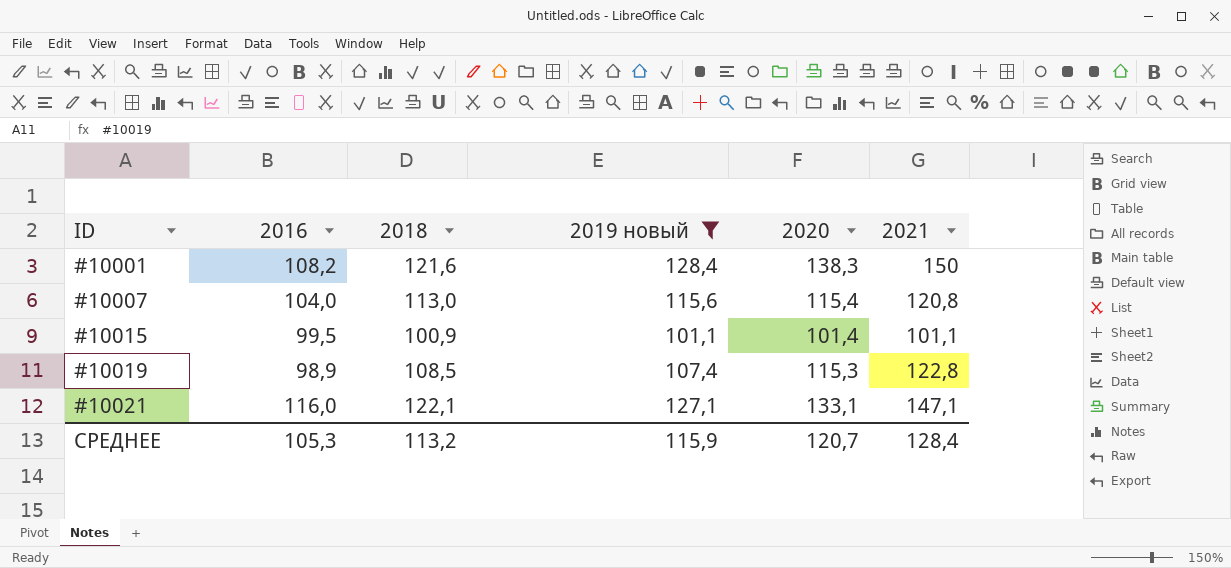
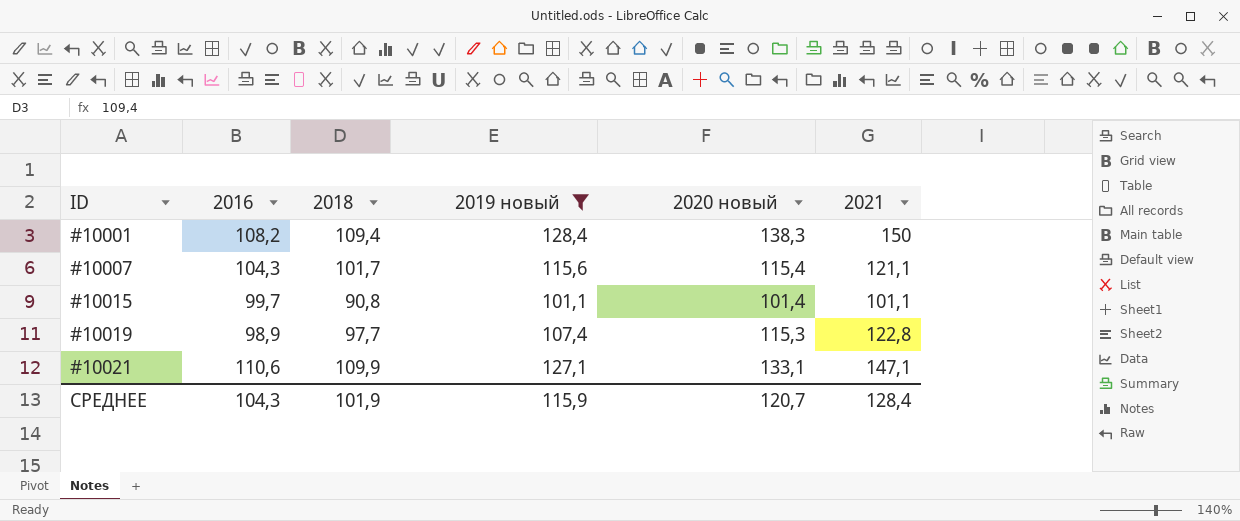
column name: 2020 -> 2020 новый
#10001 | 2018: 121,6 -> 109,4
#10007 | 2016: 104,0 -> 104,3
#10007 | 2018: 113,0 -> 101,7
#10007 | 2021: 120,8 -> 121,1
#10015 | 2016: 99,5 -> 99,7
#10015 | 2018: 100,9 -> 90,8
#10019 | 2018: 108,5 -> 97,7
#10021 | 2016: 116,0 -> 110,6
#10021 | 2018: 122,1 -> 109,9
СРЕДНЕЕ | 2016: 105,3 -> 104,3
СРЕДНЕЕ | 2018: 113,2 -> 101,9

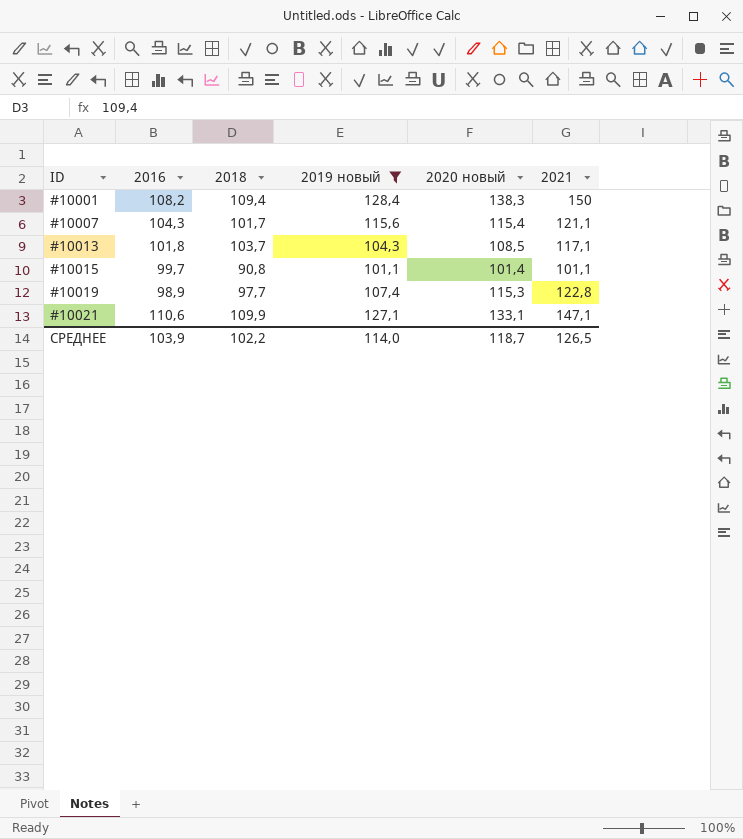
row #10013: none -> 101,8 | 103,7 | 104,3 | 108,5 | 117,1
СРЕДНЕЕ | 2016: 104,3 -> 103,9
СРЕДНЕЕ | 2018: 101,9 -> 102,2
СРЕДНЕЕ | 2019 новый: 115,9 -> 114,0
СРЕДНЕЕ | 2020 новый: 120,7 -> 118,7
СРЕДНЕЕ | 2021: 128,4 -> 126,5

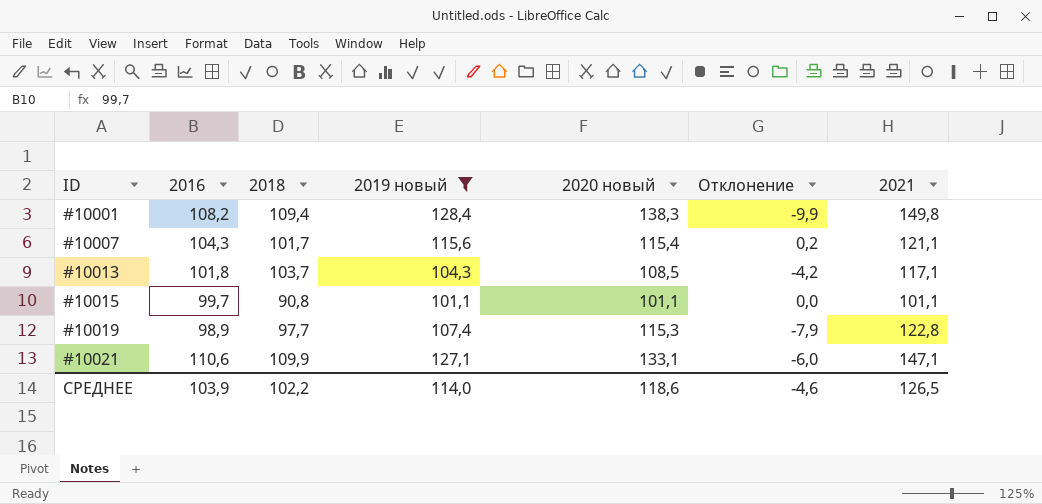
column Отклонение | formula: none -> [2019 новый] - [2020 новый]
#10001 | 2021: 150 -> 149,8
#10015 | 2020 новый: 101,4 -> 101,1
СРЕДНЕЕ | 2020 новый: 118,7 -> 118,6

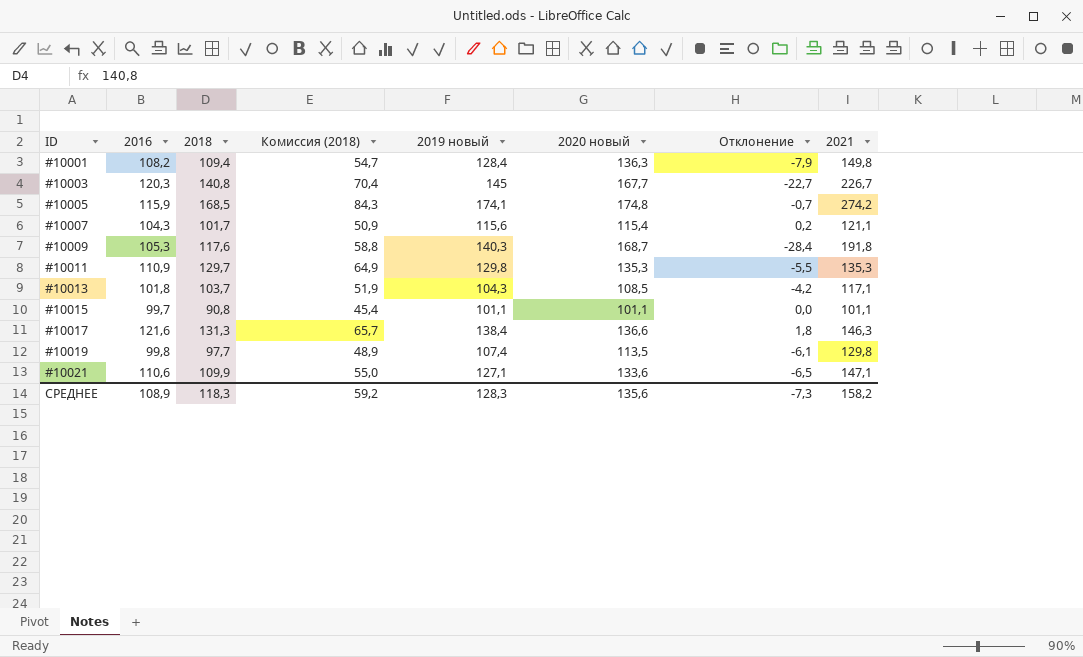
filter: 2019 новый <= 128,4 -> none
column Комиссия (2018) | formula: none -> [2018] * 0,5
#10001 | 2020 новый: 138,3 -> 136,3
#10001 | Отклонение: -9,9 -> -7,9
#10019 | 2016: 98,9 -> 99,8
#10019 | 2020 новый: 115,3 -> 113,5
#10019 | Отклонение: -7,9 -> -6,1
#10019 | 2021: 122,8 -> 129,8
#10021 | 2020 новый: 133,1 -> 133,6
#10021 | Отклонение: -6,0 -> -6,5
СРЕДНЕЕ | 2016: 103,9 -> 108,9
СРЕДНЕЕ | 2018: 102,2 -> 118,3
СРЕДНЕЕ | 2019 новый: 114,0 -> 128,3
СРЕДНЕЕ | 2020 новый: 118,6 -> 135,6
СРЕДНЕЕ | Отклонение: -4,6 -> -7,3
СРЕДНЕЕ | 2021: 126,5 -> 158,2

